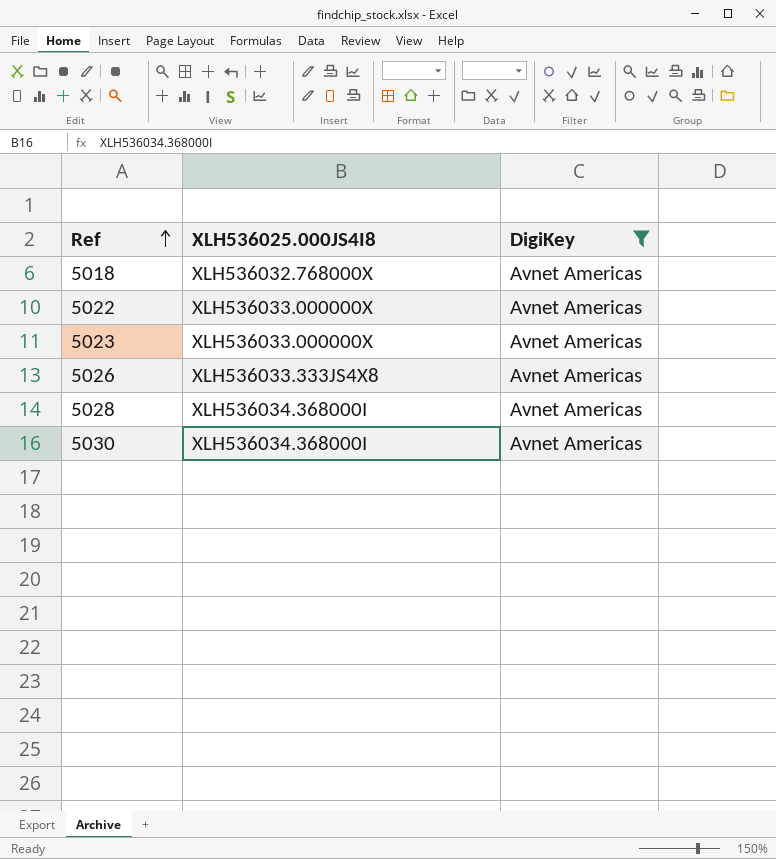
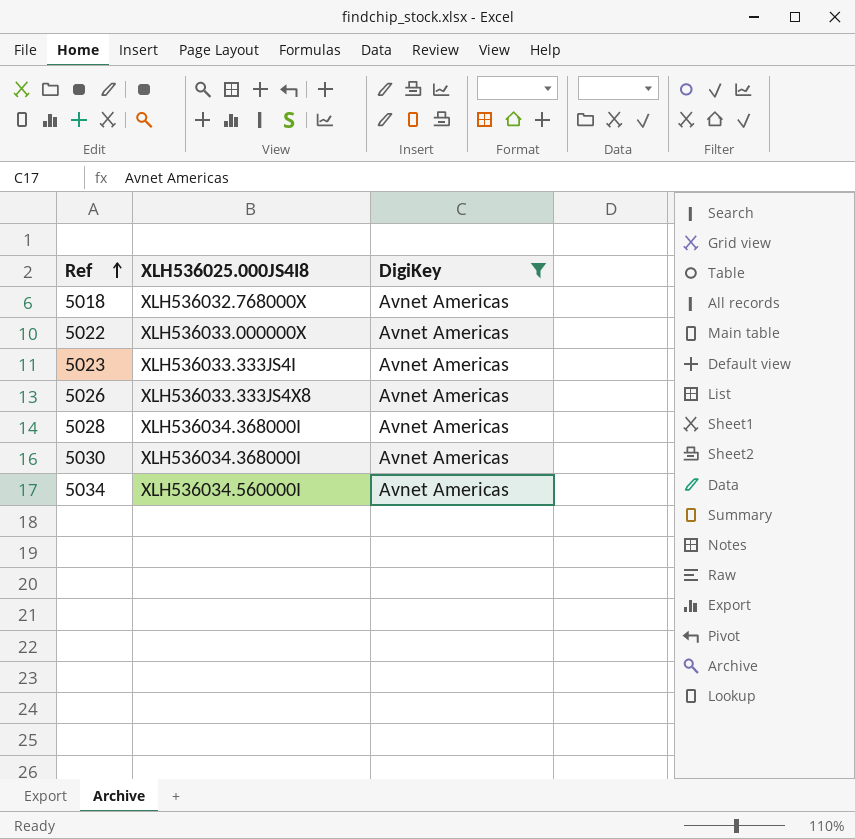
5023 | XLH536025.000JS4I8: XLH536033.000000X -> XLH536033.333JS4I
row 5034: none -> XLH536034.560000I | Avnet Americas

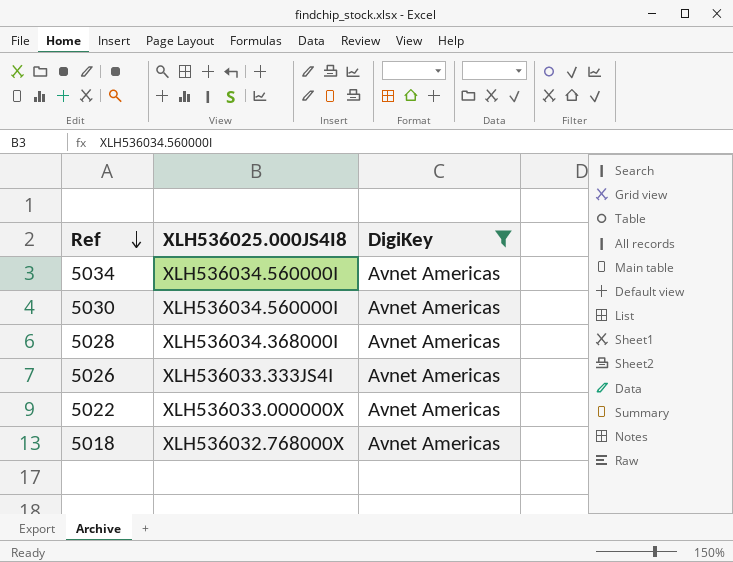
row order: Ref ascending -> Ref descending
row 5023: XLH536033.333JS4I | Avnet Americas -> none
5030 | XLH536025.000JS4I8: XLH536034.368000I -> XLH536034.560000I
5026 | XLH536025.000JS4I8: XLH536033.333JS4X8 -> XLH536033.333JS4I

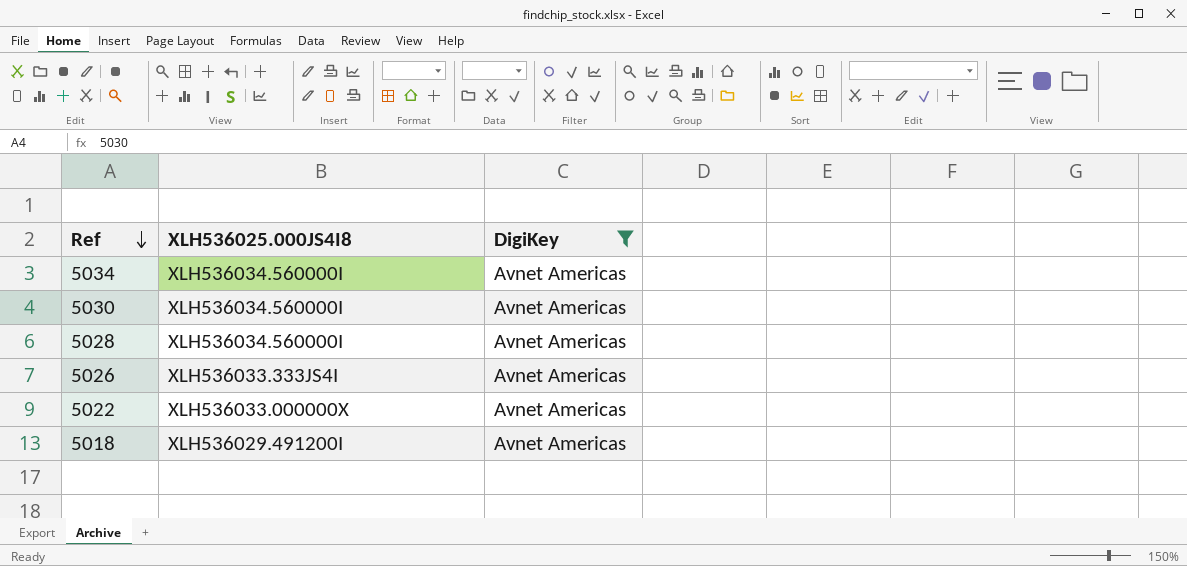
5028 | XLH536025.000JS4I8: XLH536034.368000I -> XLH536034.560000I
5018 | XLH536025.000JS4I8: XLH536032.768000X -> XLH536029.491200I

